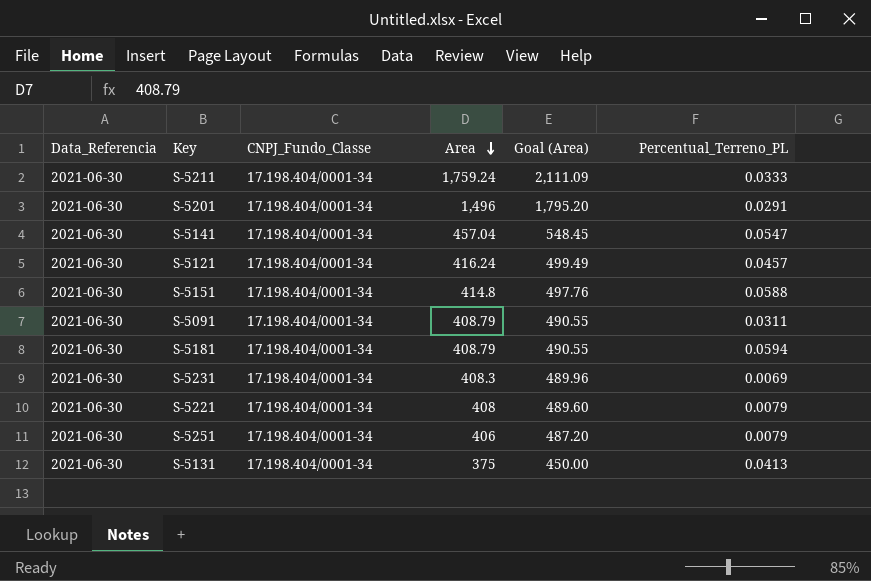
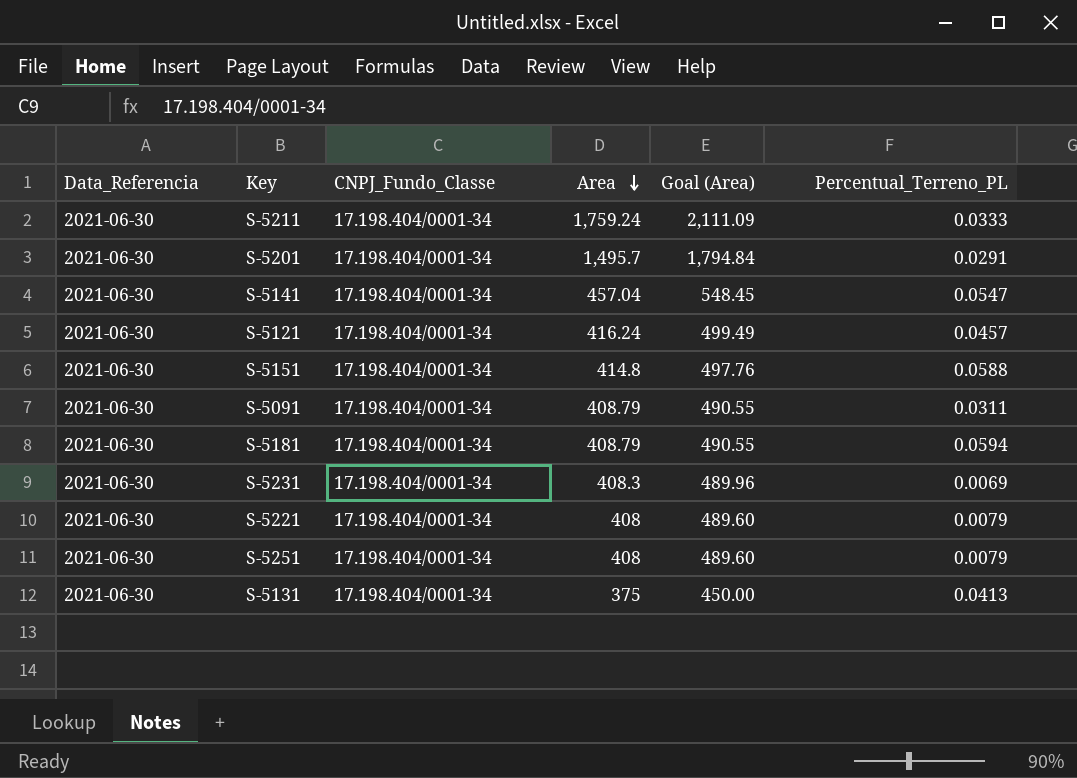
S-5201 | Area: 1,496 -> 1,495.7
S-5201 | Goal (Area): 1,795.20 -> 1,794.84
S-5251 | Area: 406 -> 408
S-5251 | Goal (Area): 487.20 -> 489.60

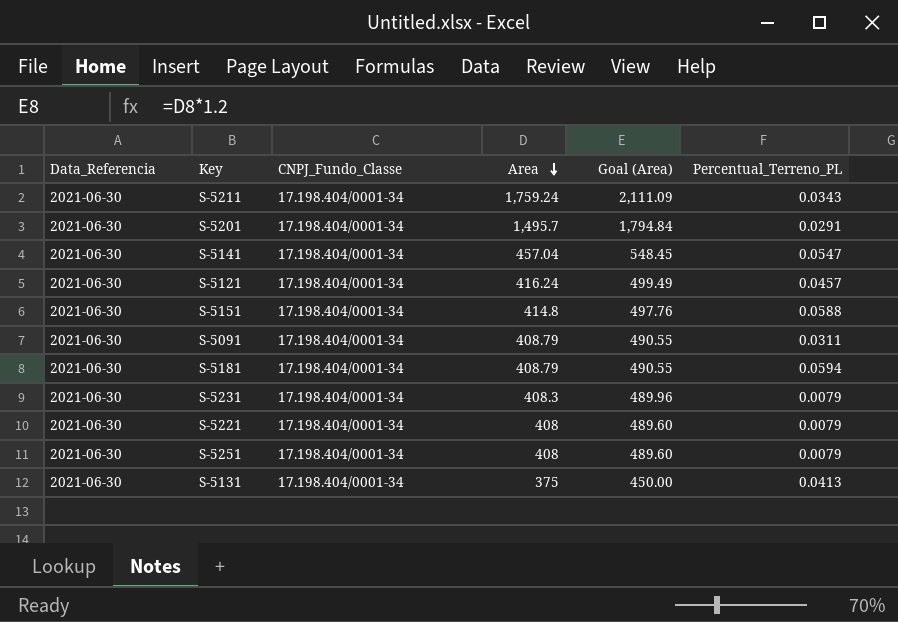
S-5211 | Percentual_Terreno_PL: 0.0333 -> 0.0343
S-5231 | Percentual_Terreno_PL: 0.0069 -> 0.0079

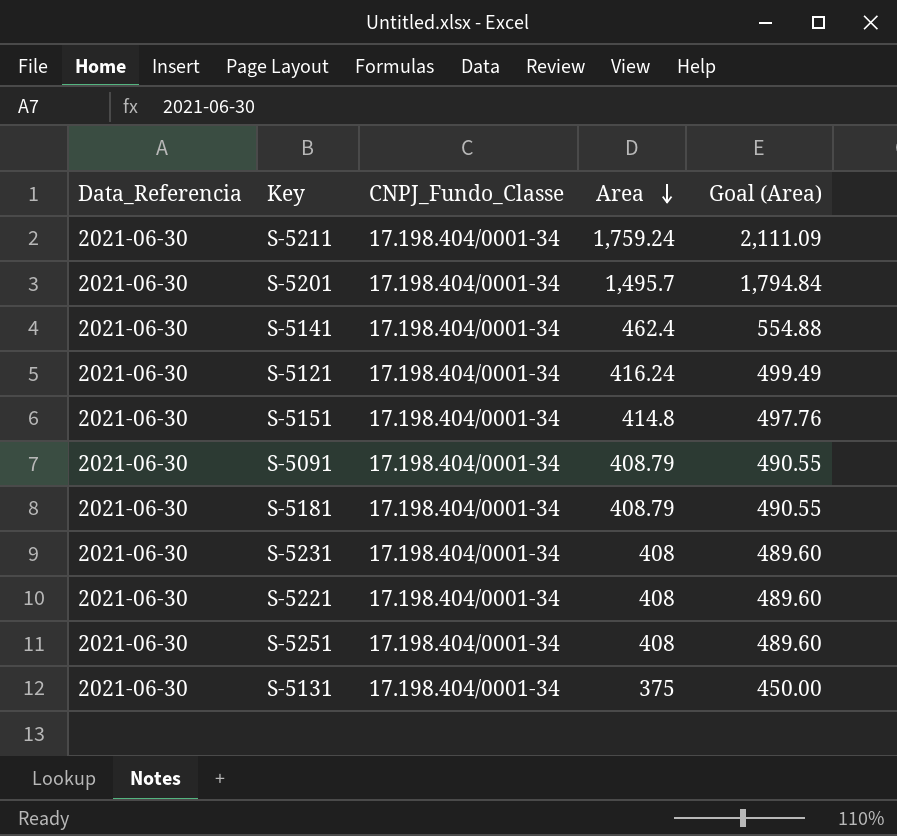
column Percentual_Terreno_PL | position: 6 -> none
S-5141 | Area: 457.04 -> 462.4
S-5141 | Goal (Area): 548.45 -> 554.88
S-5231 | Area: 408.3 -> 408
S-5231 | Goal (Area): 489.96 -> 489.60

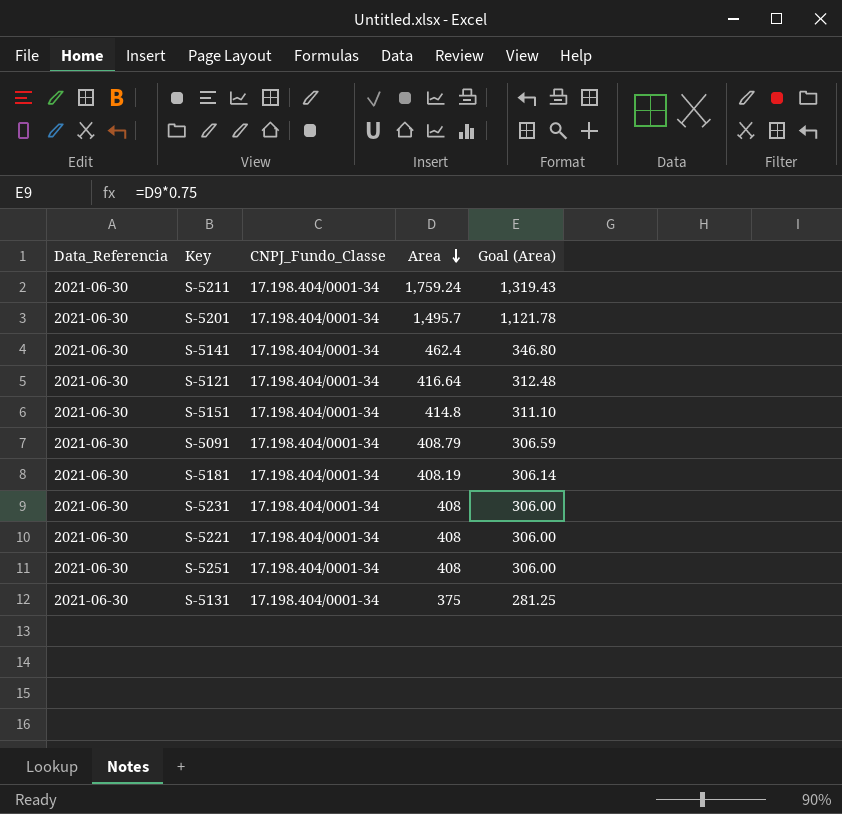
column Goal (Area) | formula: [Area] * 1.2 -> [Area] * 0.75
S-5121 | Area: 416.24 -> 416.64
S-5181 | Area: 408.79 -> 408.19

